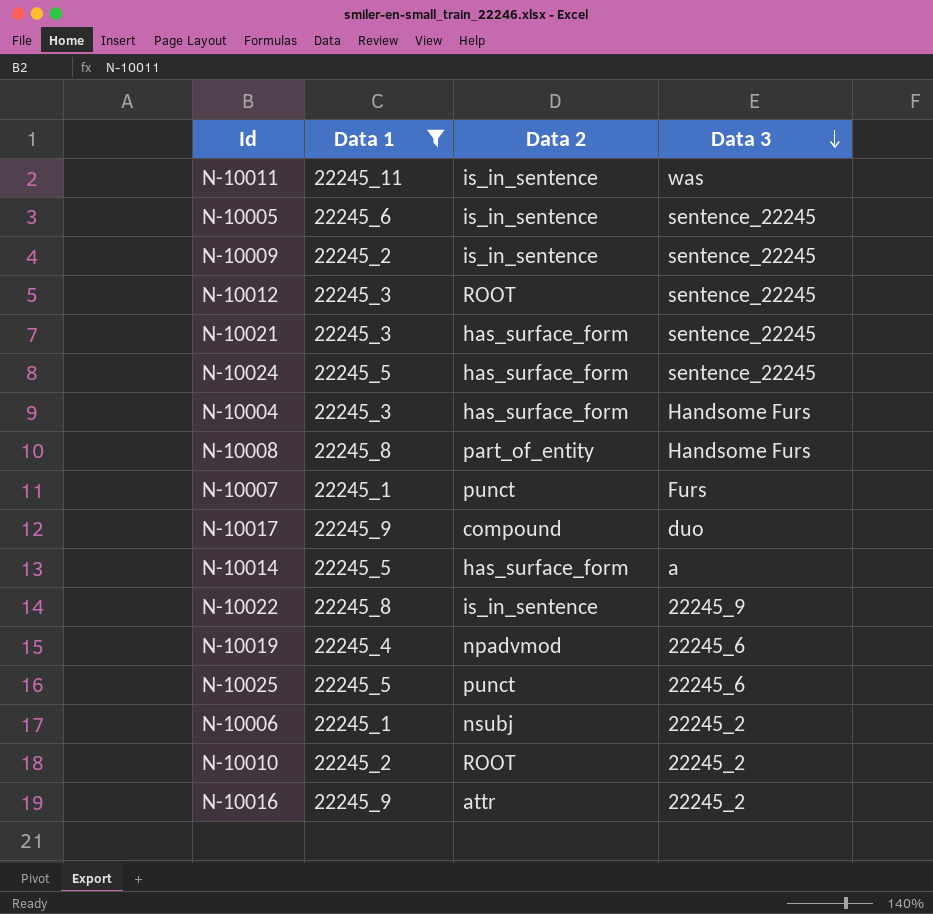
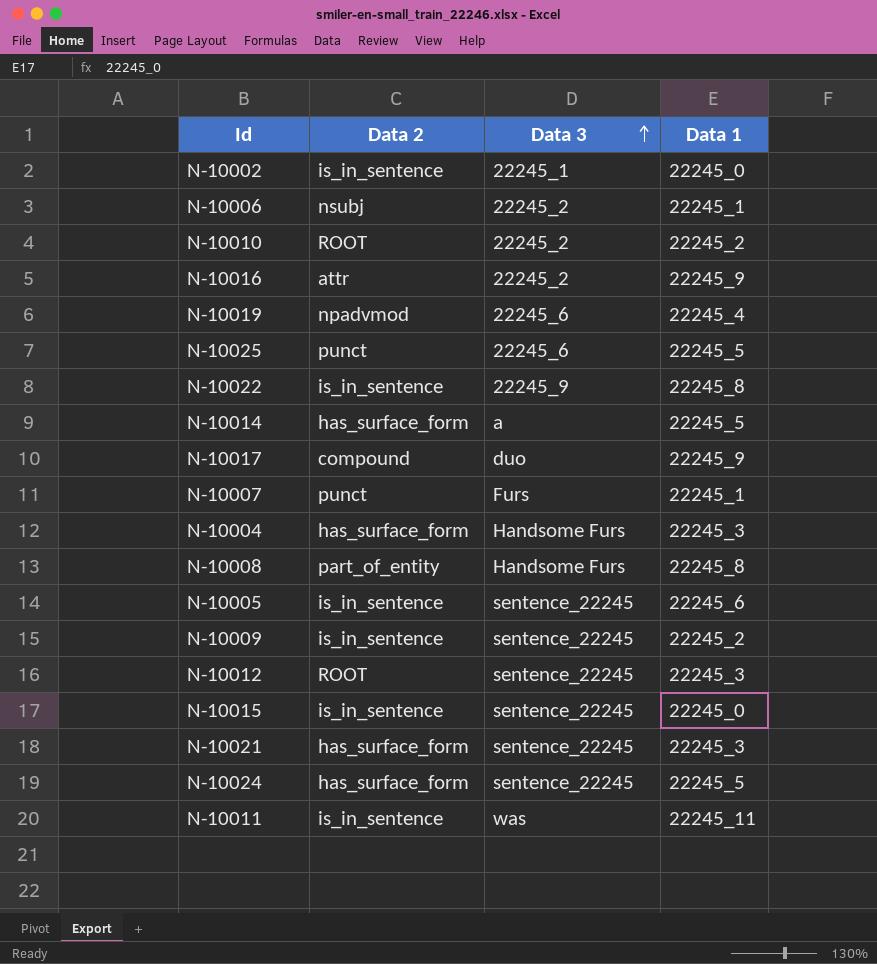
filter: Data 1 != 22245_0 -> none
row order: Data 3 descending -> Data 3 ascending
column Data 1 | position: 2 -> 4

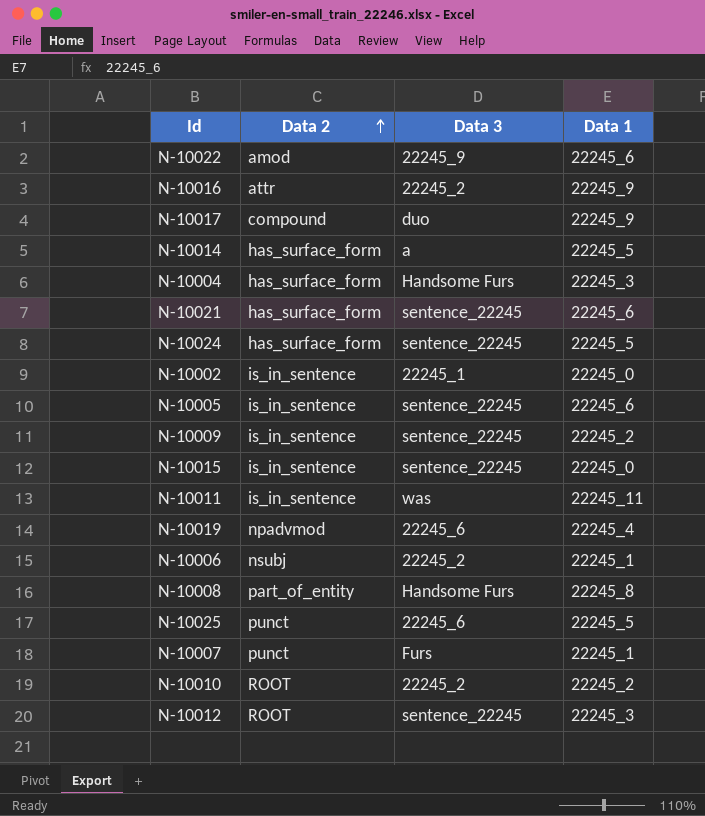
row order: Data 3 ascending -> Data 2 ascending
N-10022 | Data 2: is_in_sentence -> amod
N-10022 | Data 1: 22245_8 -> 22245_6
N-10021 | Data 1: 22245_3 -> 22245_6

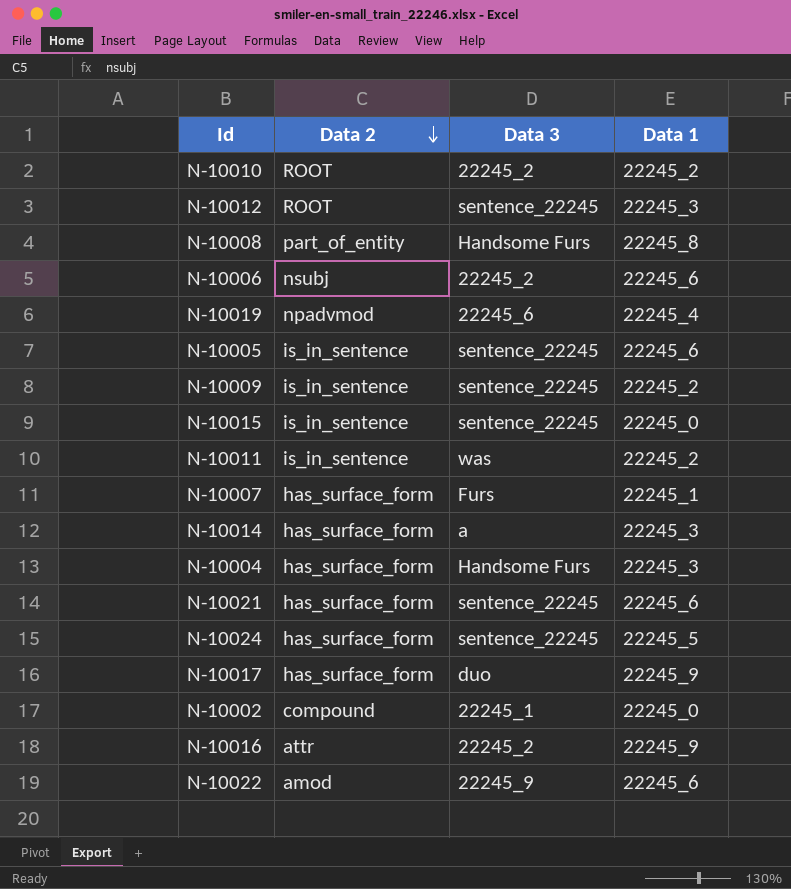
row order: Data 2 ascending -> Data 2 descending
row N-10025: punct | 22245_6 | 22245_5 -> none
N-10006 | Data 1: 22245_1 -> 22245_6
N-10011 | Data 1: 22245_11 -> 22245_2
N-10007 | Data 2: punct -> has_surface_form
N-10014 | Data 1: 22245_5 -> 22245_3
N-10017 | Data 2: compound -> has_surface_form
N-10002 | Data 2: is_in_sentence -> compound

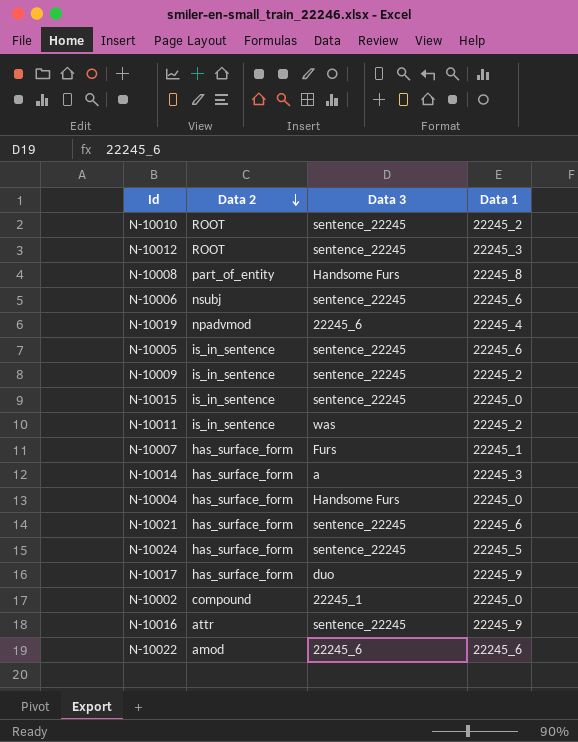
N-10010 | Data 3: 22245_2 -> sentence_22245
N-10006 | Data 3: 22245_2 -> sentence_22245
N-10004 | Data 1: 22245_3 -> 22245_0
N-10016 | Data 3: 22245_2 -> sentence_22245
N-10022 | Data 3: 22245_9 -> 22245_6

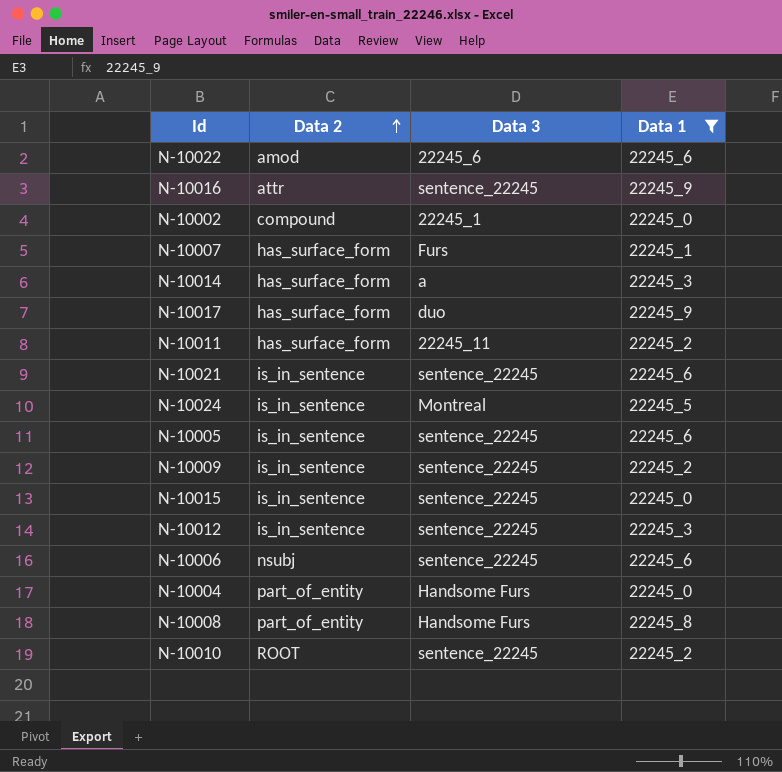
filter: none -> Data 1 != 22245_4
row order: Data 2 descending -> Data 2 ascending
N-10011 | Data 2: is_in_sentence -> has_surface_form
N-10011 | Data 3: was -> 22245_11
N-10021 | Data 2: has_surface_form -> is_in_sentence
N-10024 | Data 2: has_surface_form -> is_in_sentence
N-10024 | Data 3: sentence_22245 -> Montreal
N-10012 | Data 2: ROOT -> is_in_sentence
N-10004 | Data 2: has_surface_form -> part_of_entity

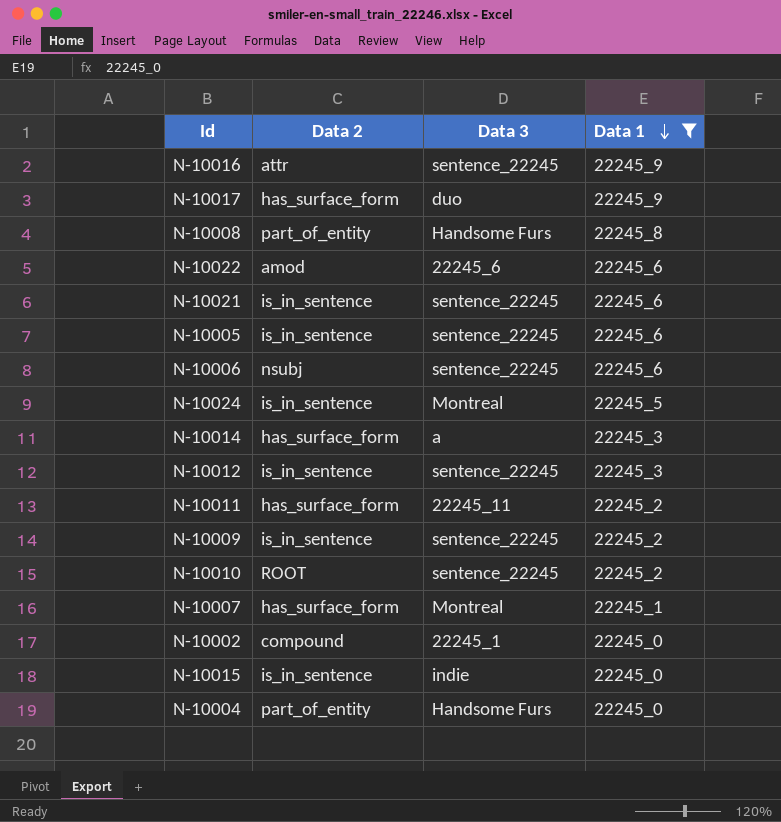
row order: Data 2 ascending -> Data 1 descending
N-10007 | Data 3: Furs -> Montreal
N-10015 | Data 3: sentence_22245 -> indie

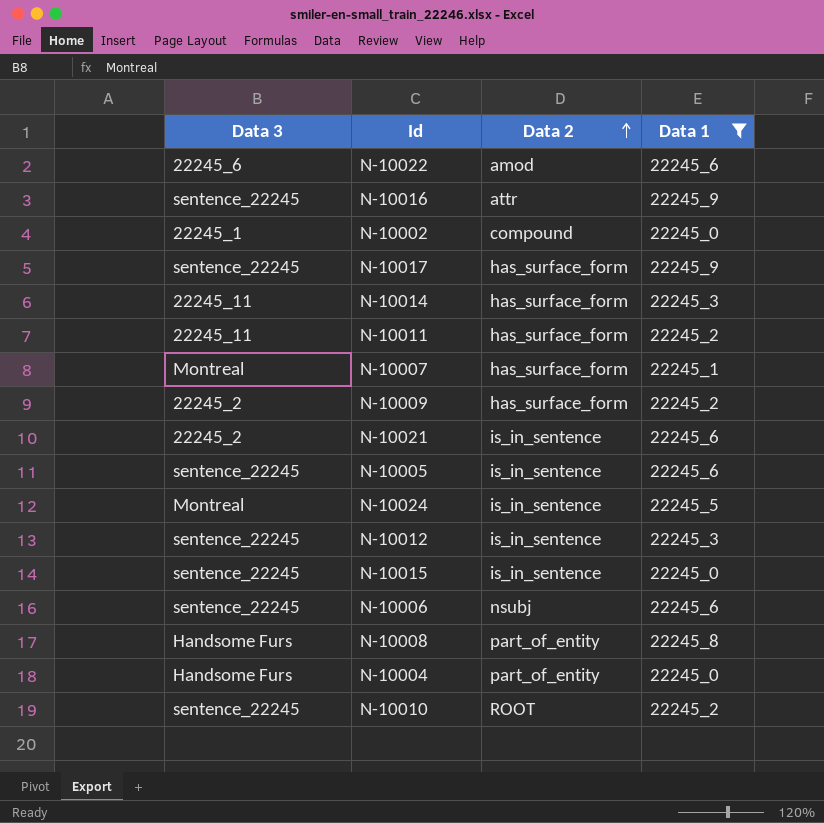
row order: Data 1 descending -> Data 2 ascending
column Data 3 | position: 3 -> 1
N-10017 | Data 3: duo -> sentence_22245
N-10014 | Data 3: a -> 22245_11
N-10009 | Data 3: sentence_22245 -> 22245_2
N-10009 | Data 2: is_in_sentence -> has_surface_form
N-10021 | Data 3: sentence_22245 -> 22245_2
N-10015 | Data 3: indie -> sentence_22245

